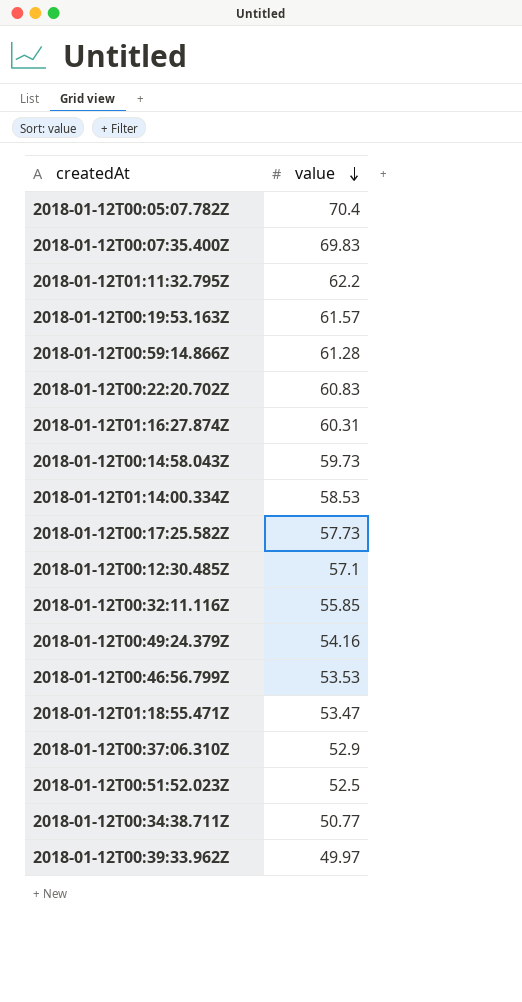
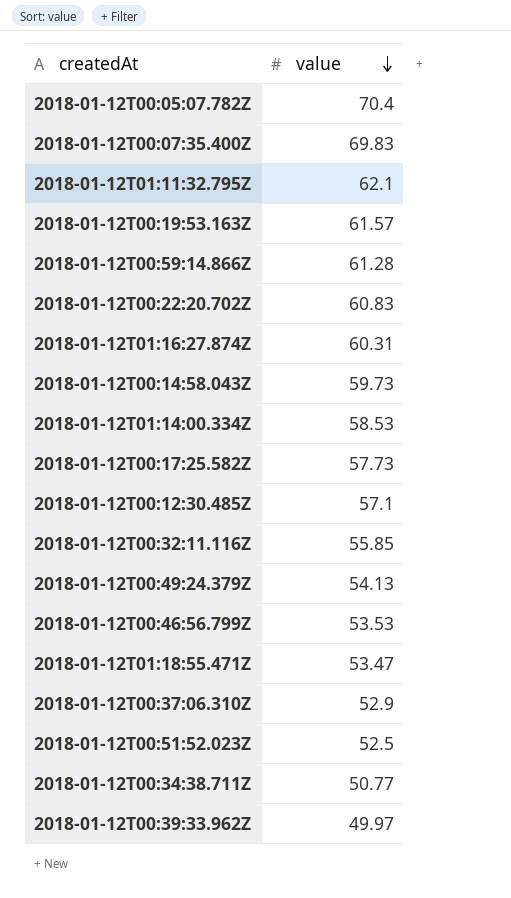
2018-01-12T01:11:32.795Z | value: 62.2 -> 62.1
2018-01-12T00:49:24.379Z | value: 54.16 -> 54.13

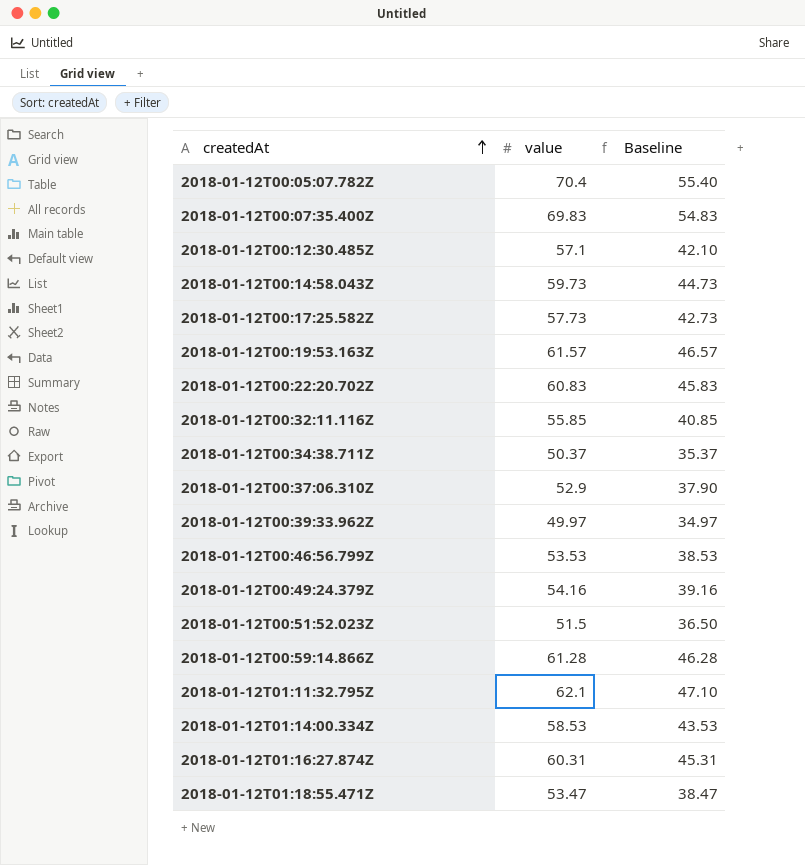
row order: value descending -> createdAt ascending
column Baseline | formula: none -> [value] - 15
2018-01-12T00:34:38.711Z | value: 50.77 -> 50.37
2018-01-12T00:49:24.379Z | value: 54.13 -> 54.16
2018-01-12T00:51:52.023Z | value: 52.5 -> 51.5

